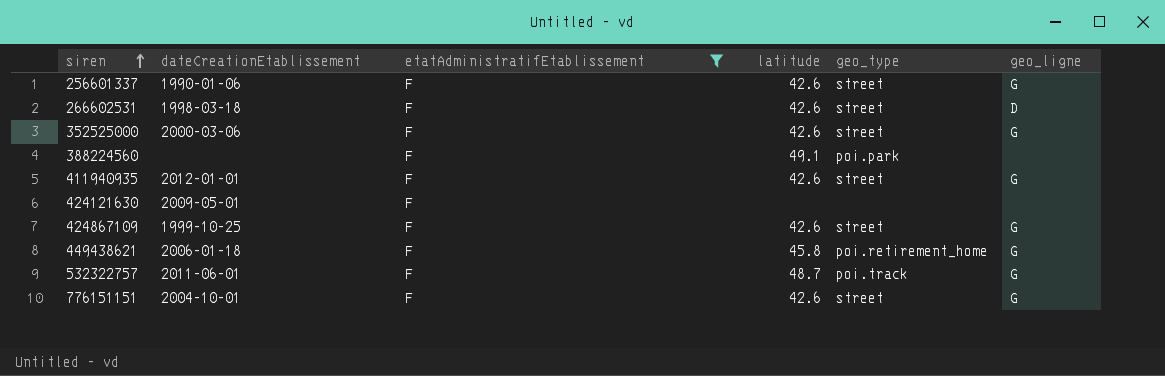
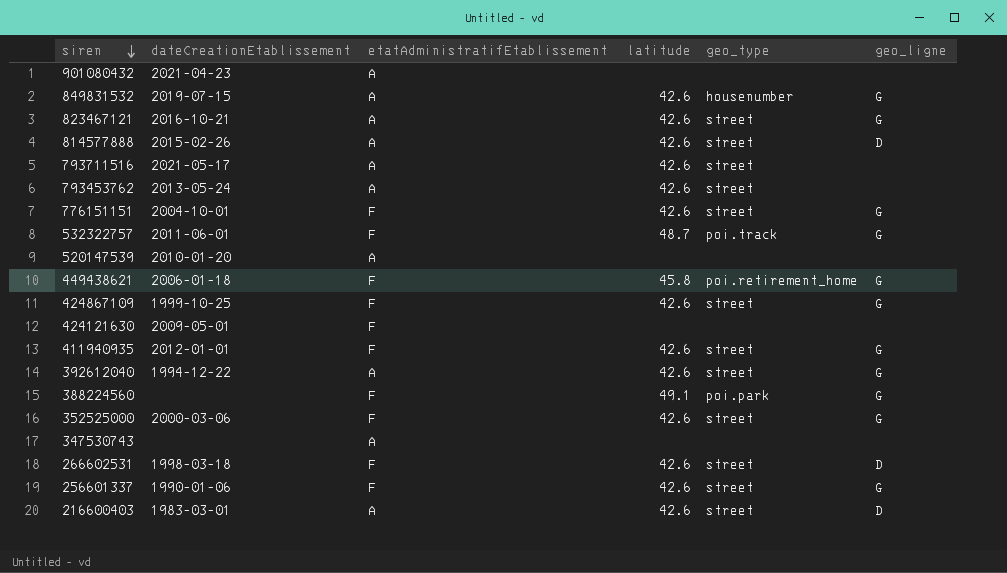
filter: etatAdministratifEtablissement = F -> none
row order: siren ascending -> siren descending
388224560 | geo_ligne: none -> G

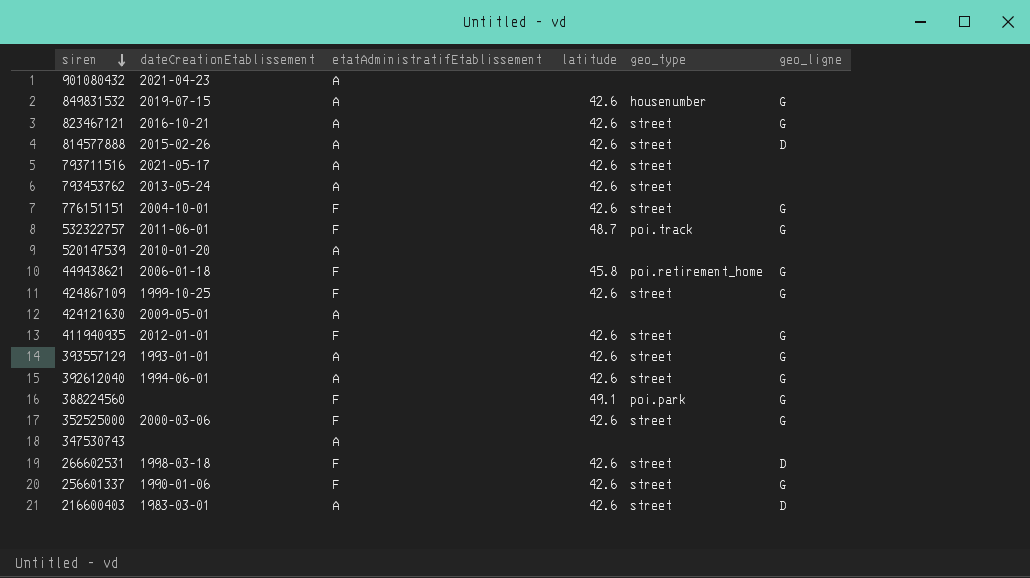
424121630 | etatAdministratifEtablissement: F -> A
row 393557129: none -> 1993-01-01 | A | 42.6 | street | G
392612040 | dateCreationEtablissement: 1994-12-22 -> 1994-06-01

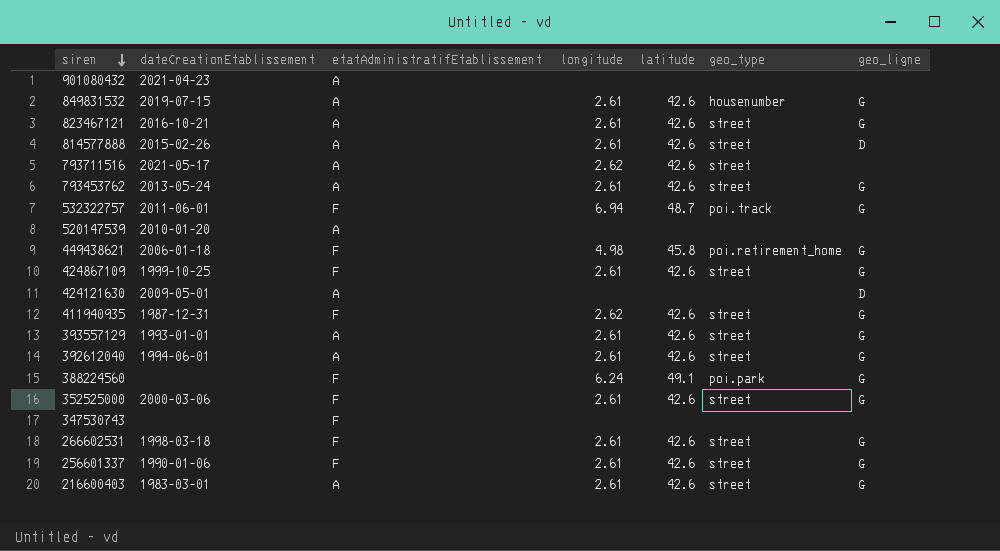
column longitude | position: none -> 4
row 776151151: 2004-10-01 | F | 42.6 | street | G -> none
793453762 | geo_ligne: none -> G
424121630 | geo_ligne: none -> D
411940935 | dateCreationEtablissement: 2012-01-01 -> 1987-12-31
347530743 | etatAdministratifEtablissement: A -> F
266602531 | geo_ligne: D -> G
216600403 | geo_ligne: D -> G

